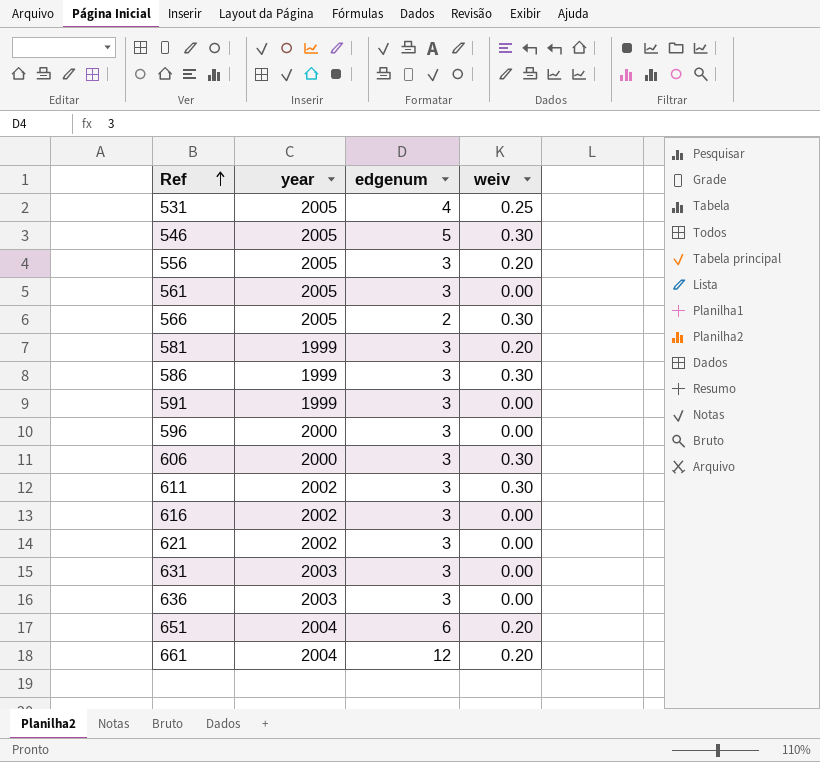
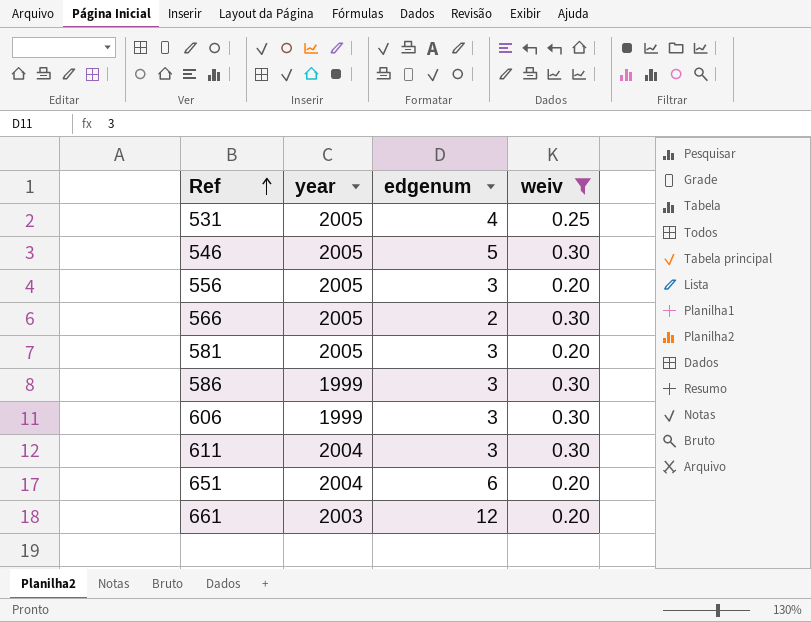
filter: none -> weiv != 0.00
581 | year: 1999 -> 2005
606 | year: 2000 -> 1999
611 | year: 2002 -> 2004
661 | year: 2004 -> 2003

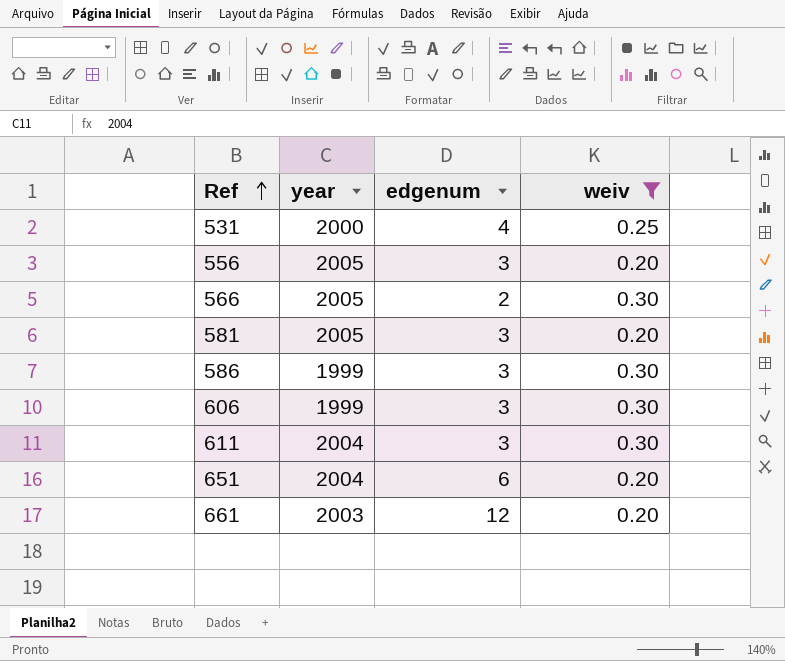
row 546: 2005 | 5 | 0.30 -> none
531 | year: 2005 -> 2000

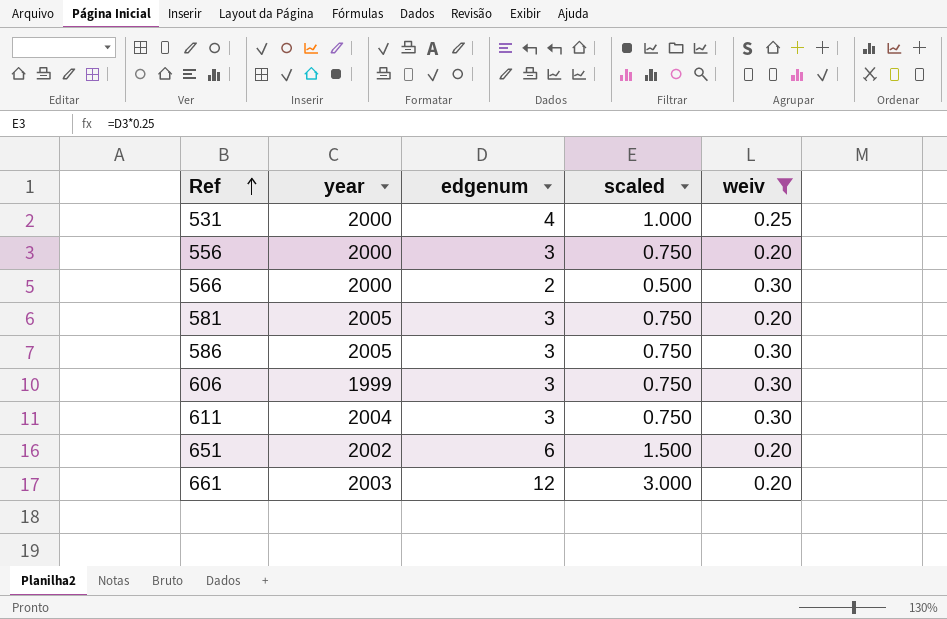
column scaled | formula: none -> [edgenum] * 0.25
556 | year: 2005 -> 2000
566 | year: 2005 -> 2000
586 | year: 1999 -> 2005
651 | year: 2004 -> 2002

